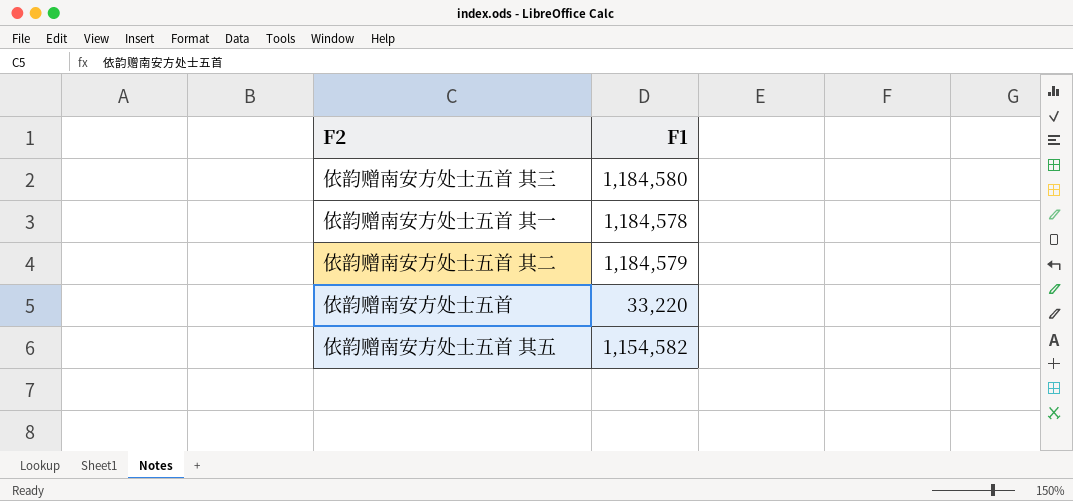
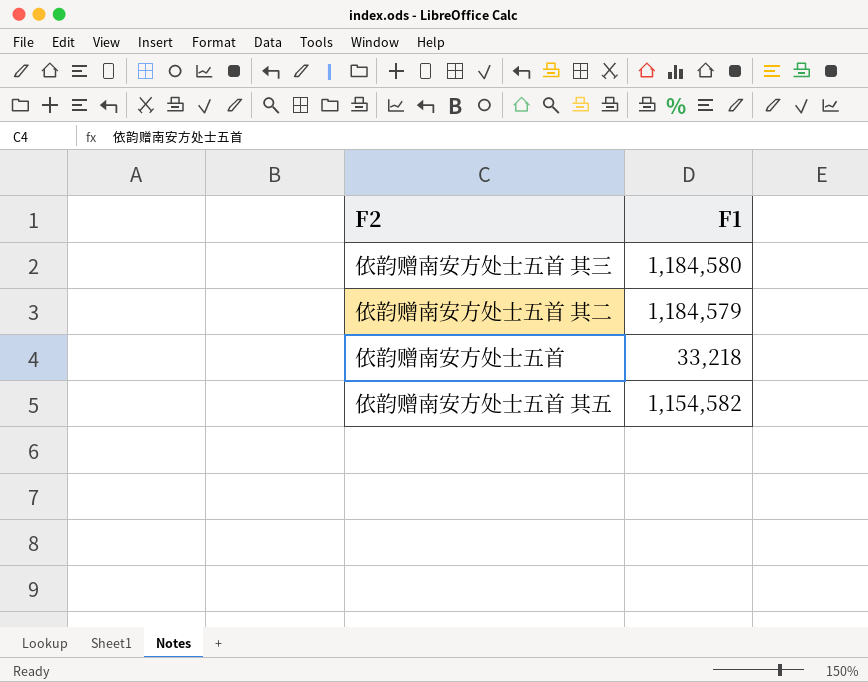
row 依韵赠南安方处士五首 其一: 1,184,578 -> none
依韵赠南安方处士五首 | F1: 33,220 -> 33,218

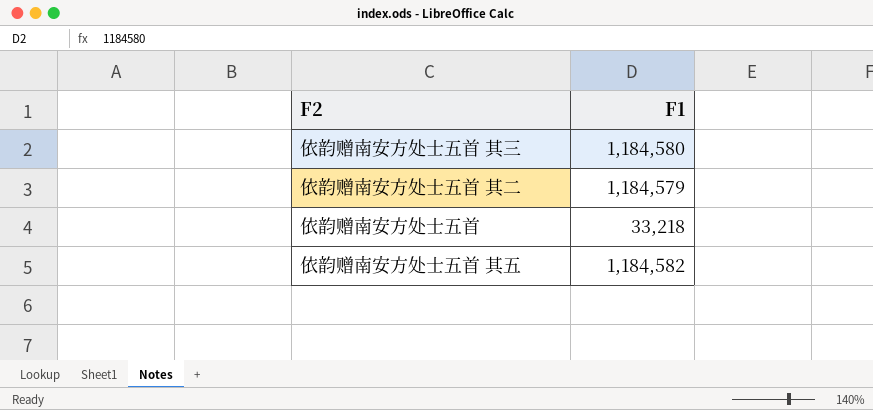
依韵赠南安方处士五首 其五 | F1: 1,154,582 -> 1,184,582

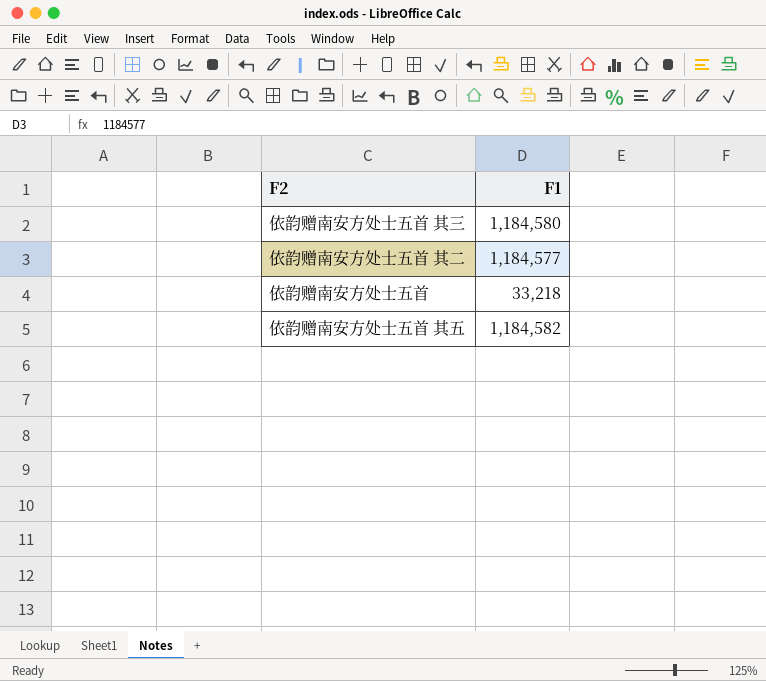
依韵赠南安方处士五首 其二 | F1: 1,184,579 -> 1,184,577

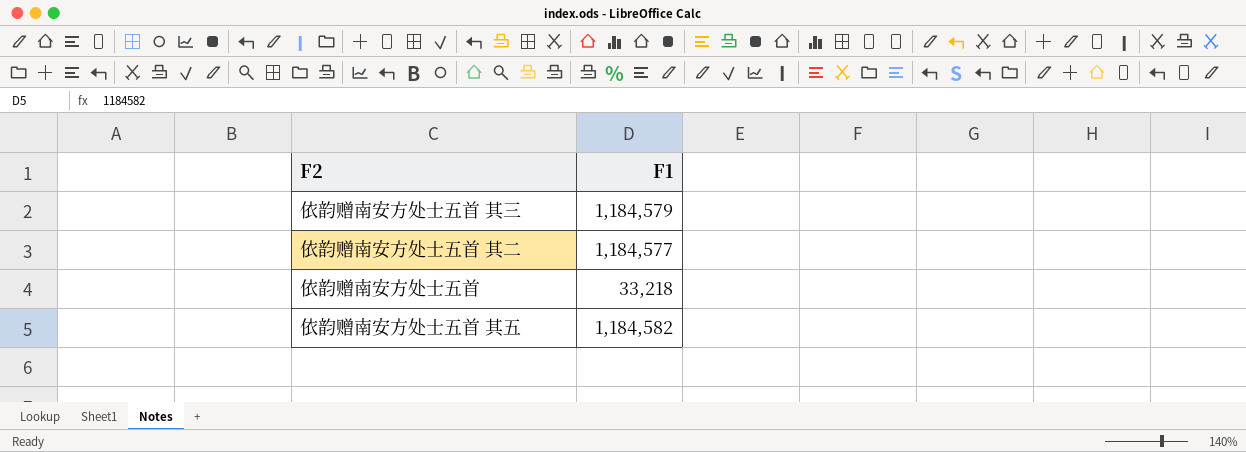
依韵赠南安方处士五首 其三 | F1: 1,184,580 -> 1,184,579

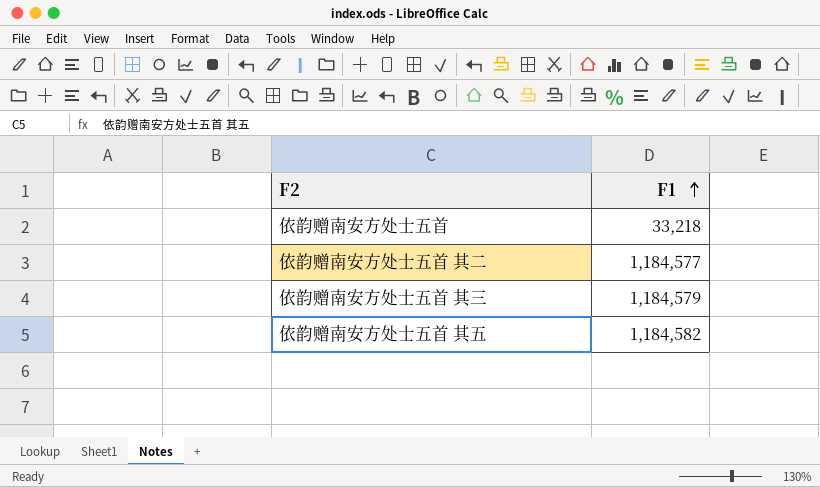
row order: none -> F1 ascending

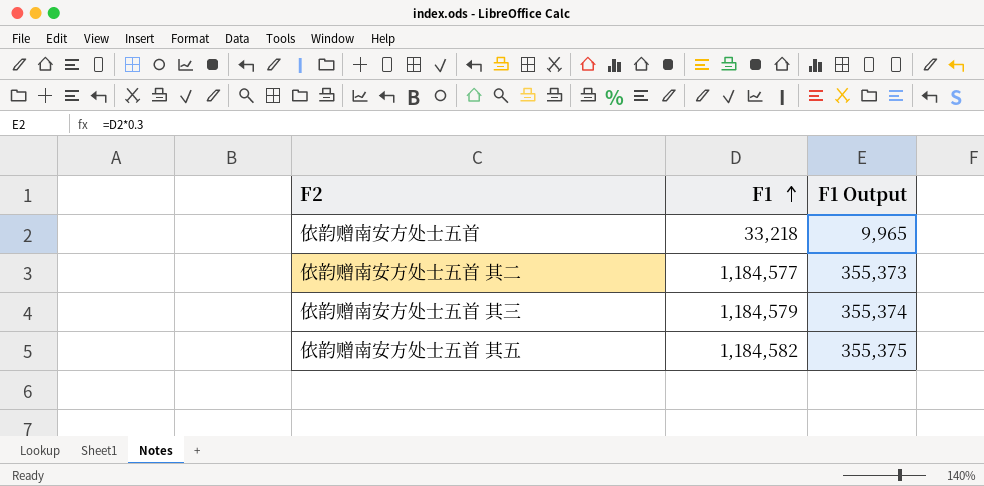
column F1 Output | formula: none -> [F1] * 0.3

